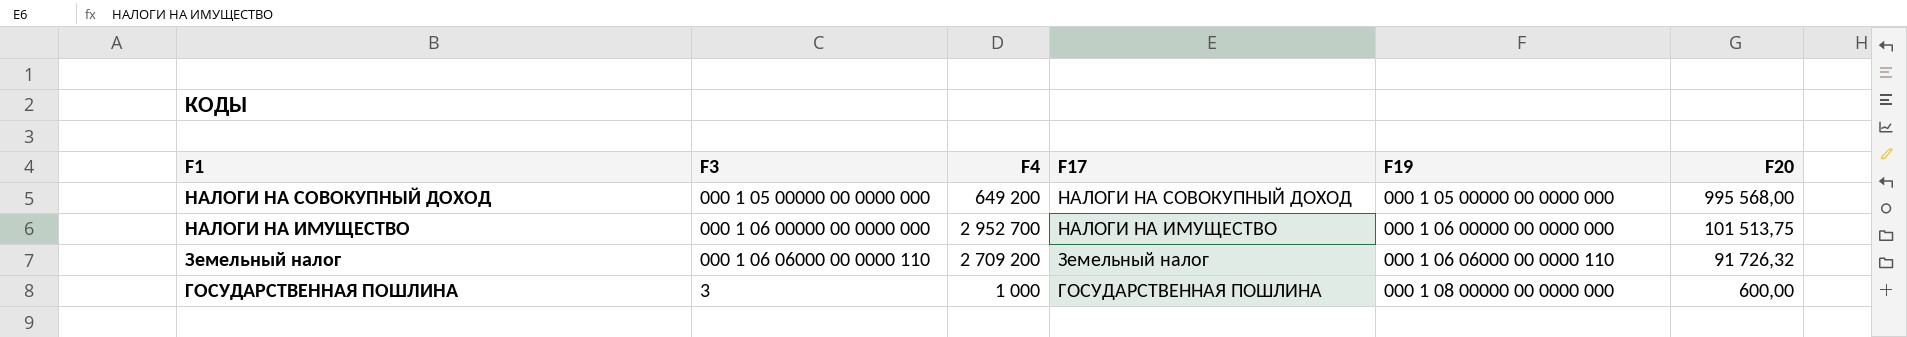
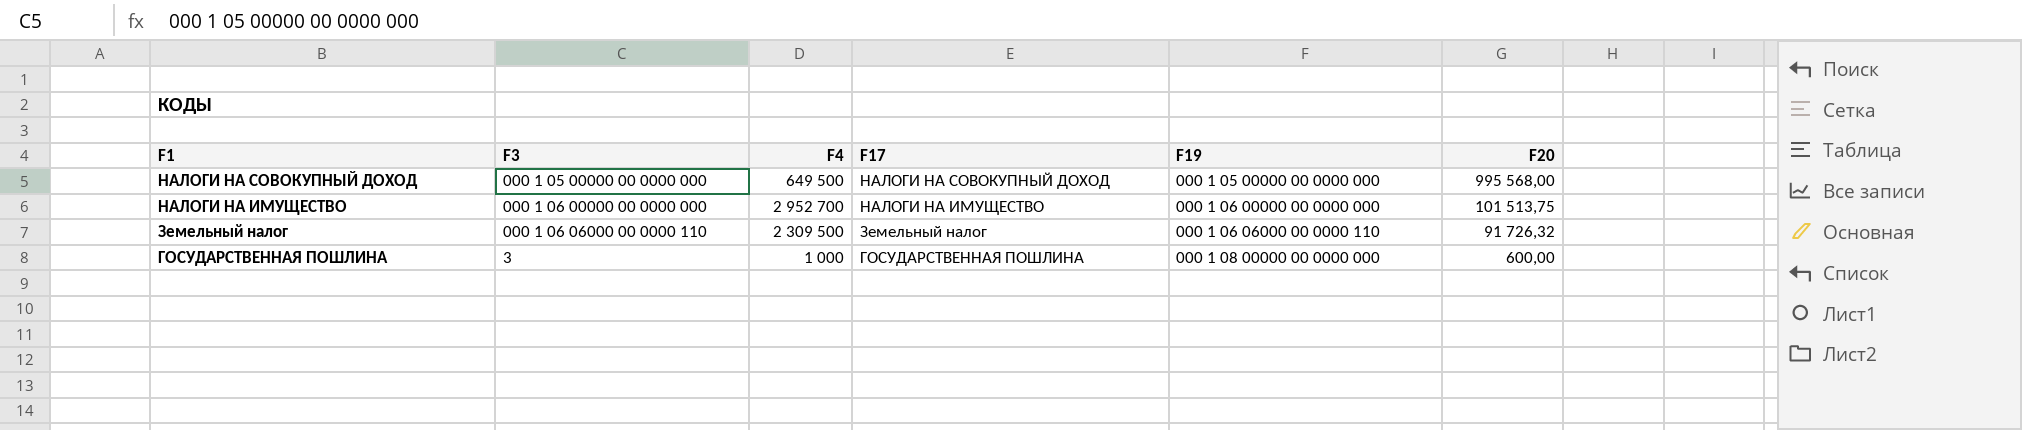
НАЛОГИ НА СОВОКУПНЫЙ ДОХОД | F4: 649 200 -> 649 500
Земельный налог | F4: 2 709 200 -> 2 309 500

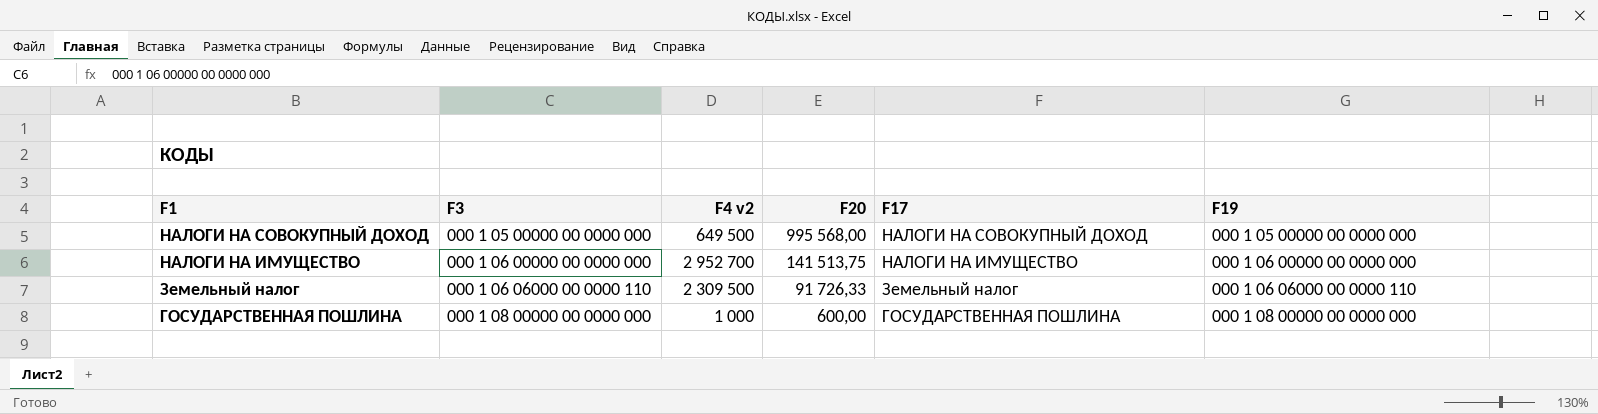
column name: F4 -> F4 v2
column F20 | position: 6 -> 4
НАЛОГИ НА ИМУЩЕСТВО | F20: 101 513,75 -> 141 513,75
Земельный налог | F20: 91 726,32 -> 91 726,33
ГОСУДАРСТВЕННАЯ ПОШЛИНА | F3: 3 -> 000 1 08 00000 00 0000 000

